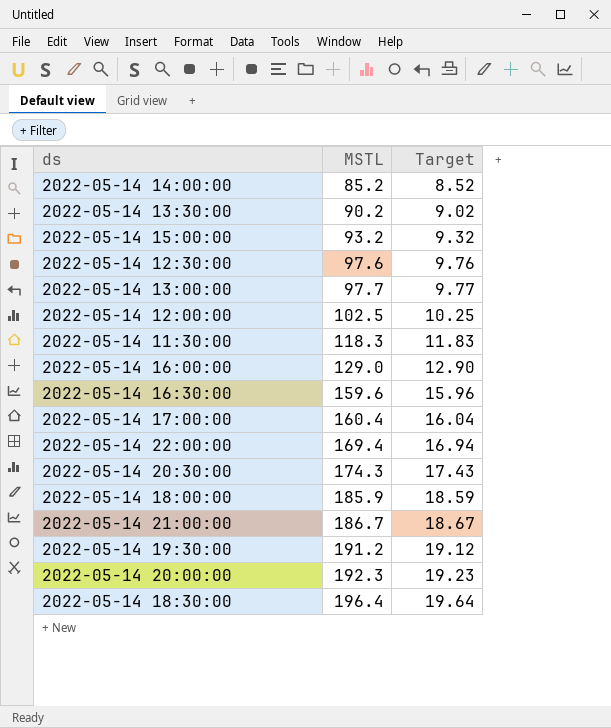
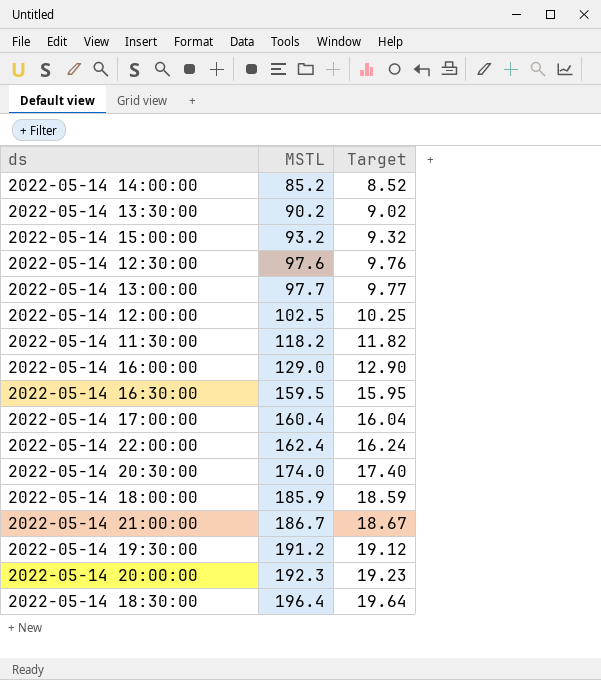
2022-05-14 11:30:00 | MSTL: 118.3 -> 118.2
2022-05-14 11:30:00 | Target: 11.83 -> 11.82
2022-05-14 16:30:00 | MSTL: 159.6 -> 159.5
2022-05-14 16:30:00 | Target: 15.96 -> 15.95
2022-05-14 22:00:00 | MSTL: 169.4 -> 162.4
2022-05-14 22:00:00 | Target: 16.94 -> 16.24
2022-05-14 20:30:00 | MSTL: 174.3 -> 174.0
2022-05-14 20:30:00 | Target: 17.43 -> 17.40

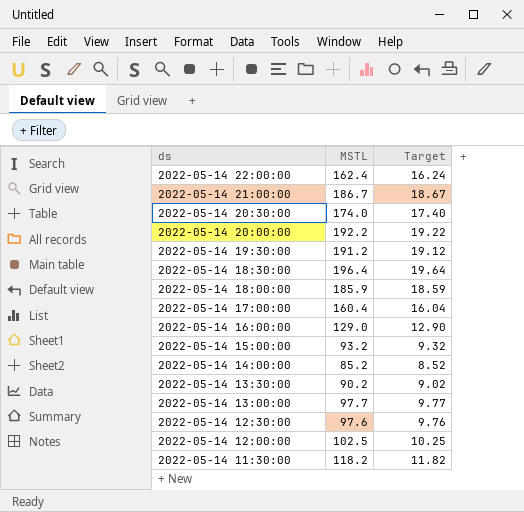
row order: MSTL ascending -> ds descending
row 2022-05-14 16:30:00: 159.5 | 15.95 -> none
2022-05-14 20:00:00 | MSTL: 192.3 -> 192.2
2022-05-14 20:00:00 | Target: 19.23 -> 19.22

